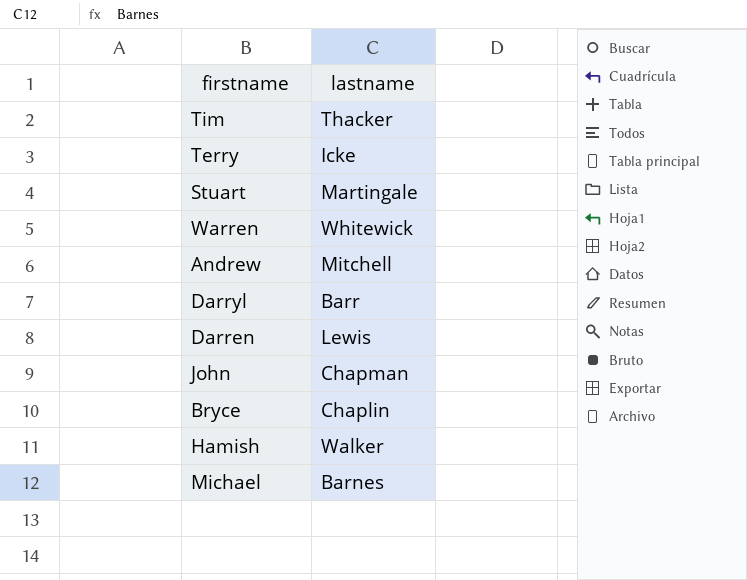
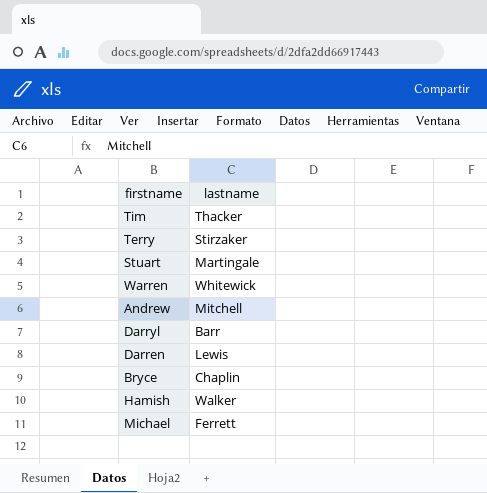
row John: Chapman -> none
Terry | lastname: Icke -> Stirzaker
Michael | lastname: Barnes -> Ferrett

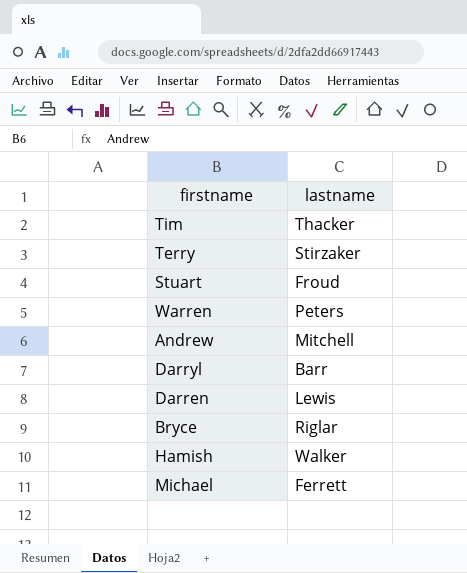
Stuart | lastname: Martingale -> Froud
Warren | lastname: Whitewick -> Peters
Bryce | lastname: Chaplin -> Riglar

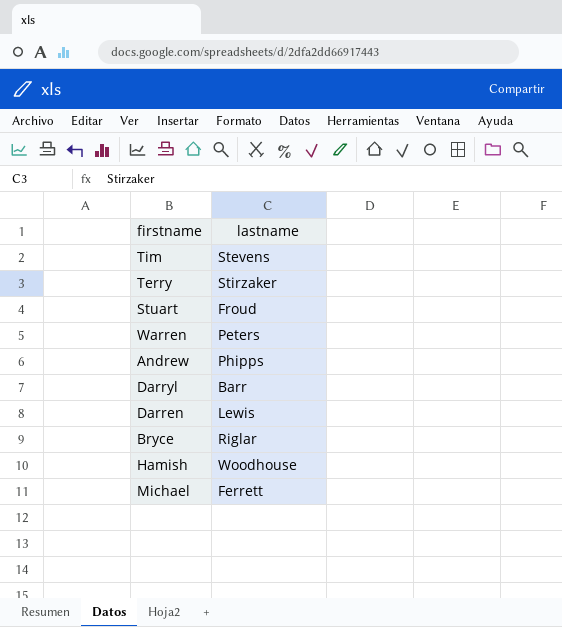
Tim | lastname: Thacker -> Stevens
Andrew | lastname: Mitchell -> Phipps
Hamish | lastname: Walker -> Woodhouse

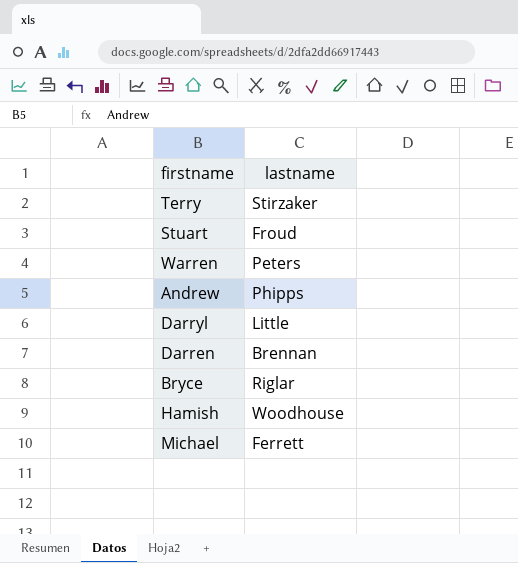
row Tim: Stevens -> none
Darryl | lastname: Barr -> Little
Darren | lastname: Lewis -> Brennan

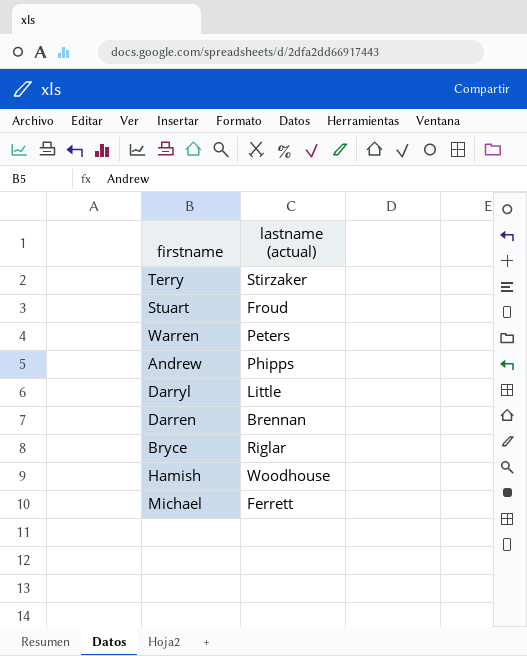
column name: lastname -> lastname (actual)

